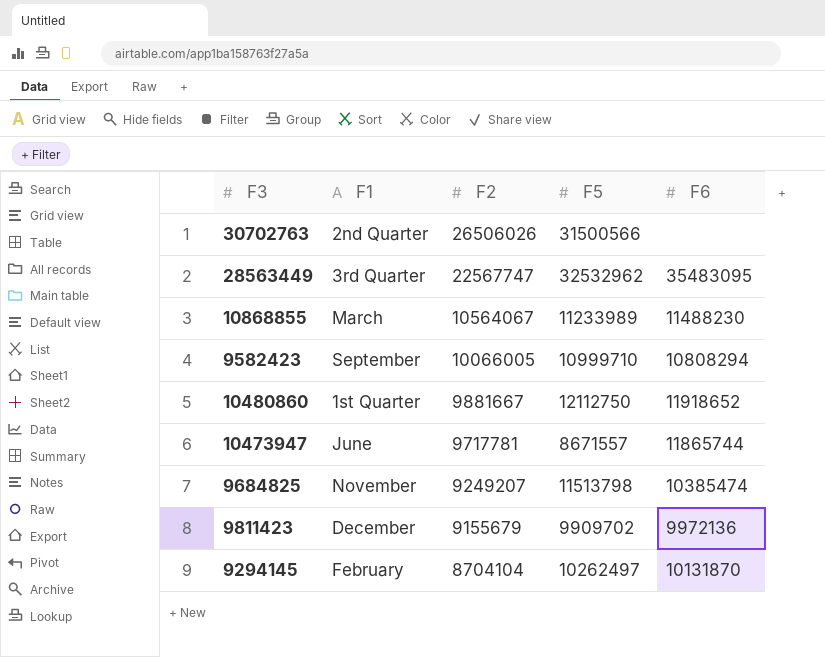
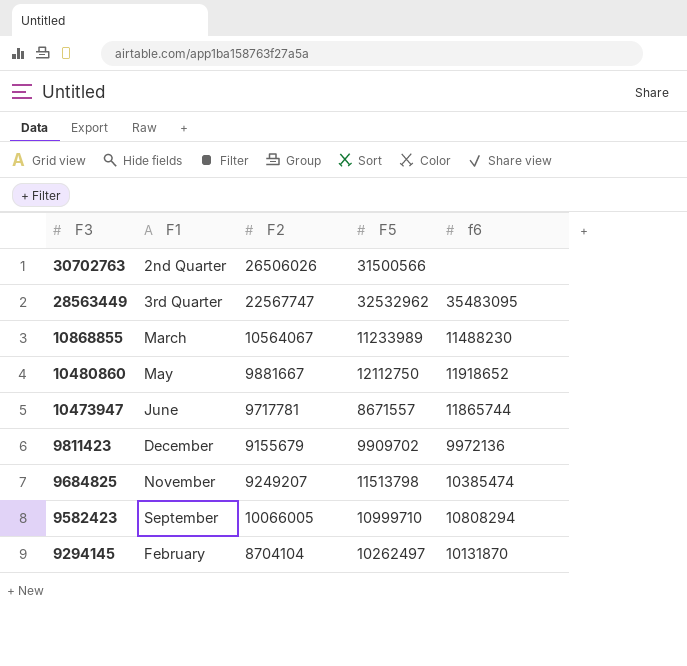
row order: F2 descending -> F3 descending
column name: F6 -> f6
10480860 | F1: 1st Quarter -> May

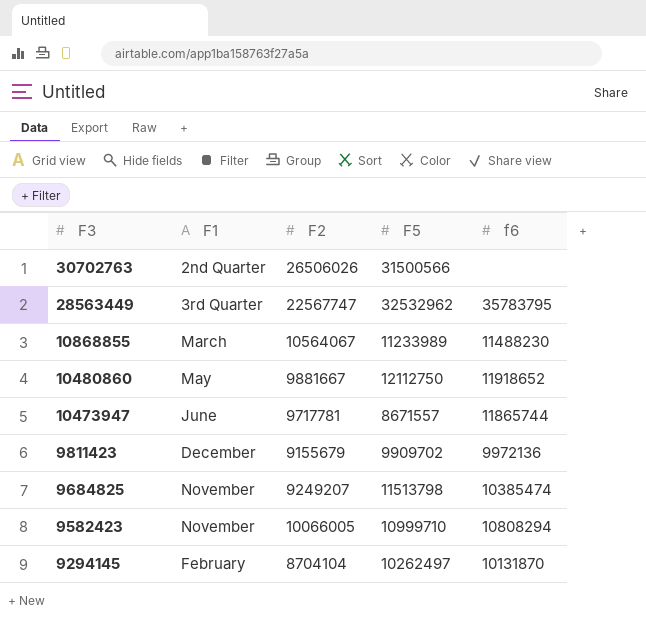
28563449 | f6: 35483095 -> 35783795
9582423 | F1: September -> November

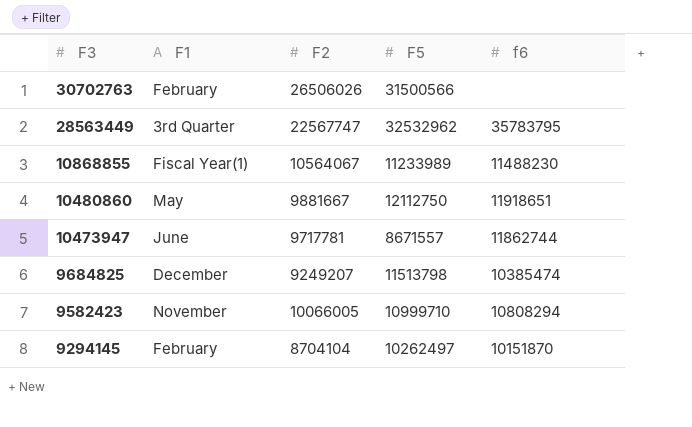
row 9811423: December | 9155679 | 9909702 | 9972136 -> none
30702763 | F1: 2nd Quarter -> February
10868855 | F1: March -> Fiscal Year(1)
10480860 | f6: 11918652 -> 11918651
10473947 | f6: 11865744 -> 11862744
9684825 | F1: November -> December
9294145 | f6: 10131870 -> 10151870

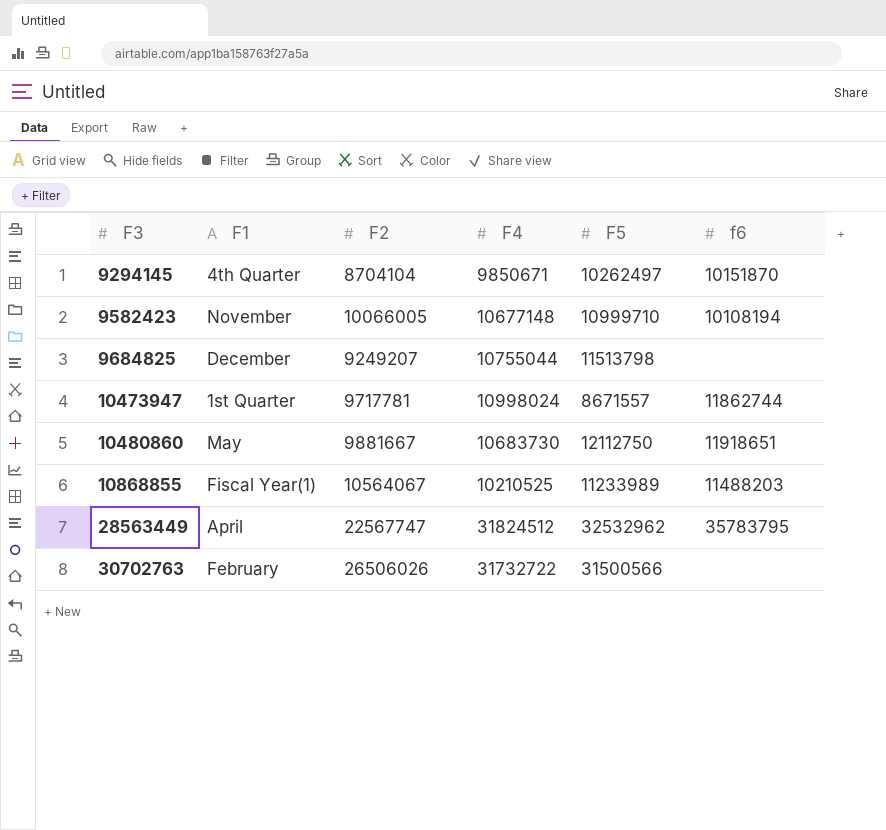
row order: F3 descending -> F3 ascending
column F4 | position: none -> 4
9294145 | F1: February -> 4th Quarter
9582423 | f6: 10808294 -> 10108194
9684825 | f6: 10385474 -> none
10473947 | F1: June -> 1st Quarter
10868855 | f6: 11488230 -> 11488203
28563449 | F1: 3rd Quarter -> April

